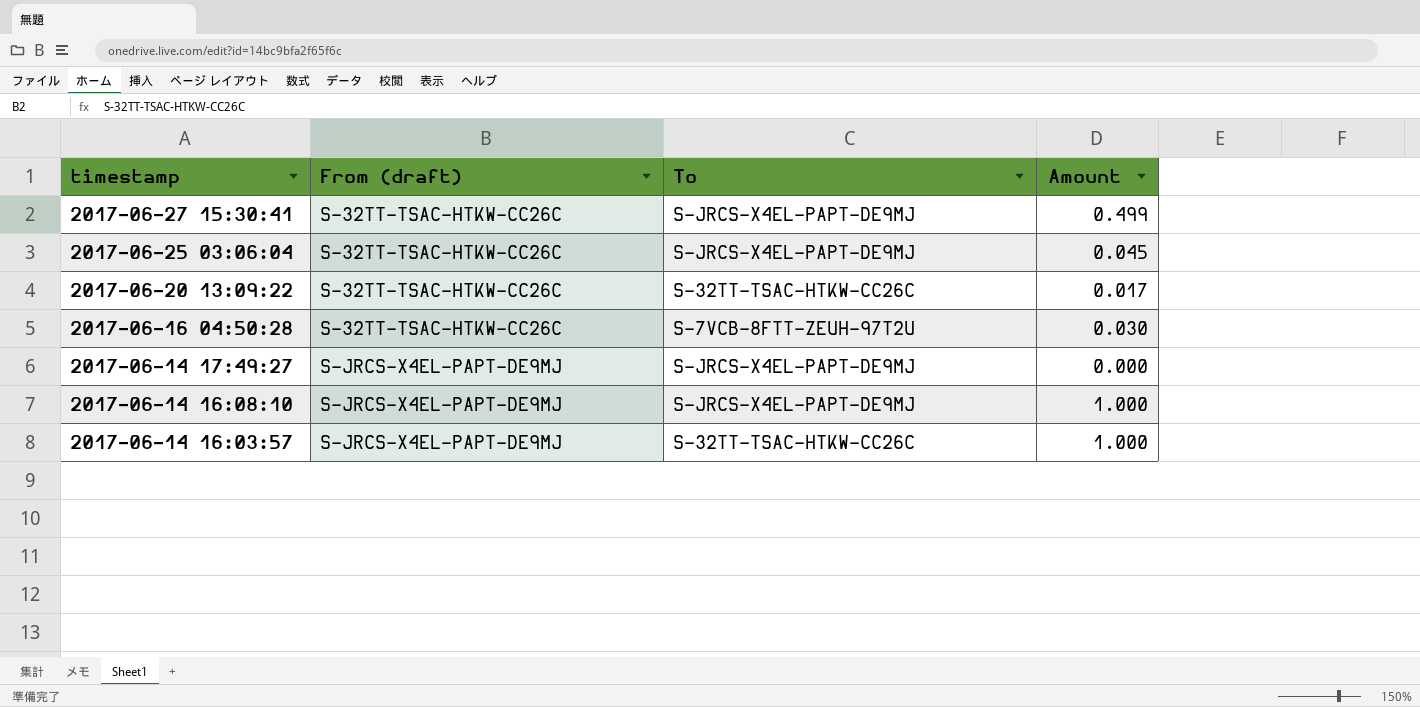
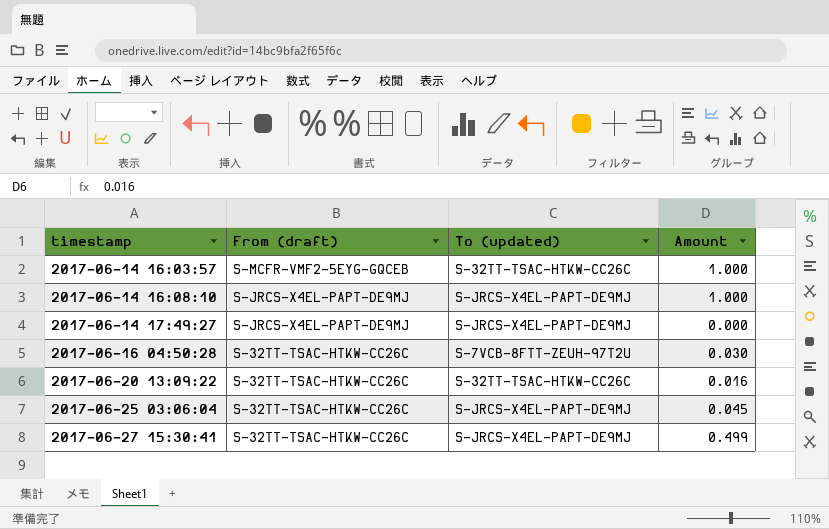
row order: timestamp descending -> timestamp ascending
column name: To -> To (updated)
2017-06-14 16:03:57 | From (draft): S-JRCS-X4EL-PAPT-DE9MJ -> S-MCFR-VMF2-5EYG-GQCEB
2017-06-20 13:09:22 | Amount: 0.017 -> 0.016

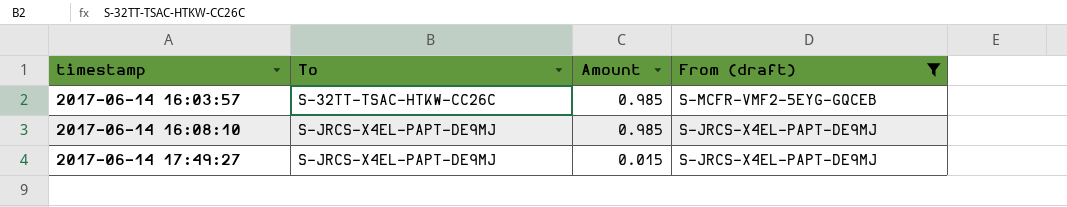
filter: none -> From (draft) != S-32TT-TSAC-HTKW-CC26C
column name: To (updated) -> To
column From (draft) | position: 2 -> 4
2017-06-14 16:03:57 | Amount: 1.000 -> 0.985
2017-06-14 16:08:10 | Amount: 1.000 -> 0.985
2017-06-14 17:49:27 | Amount: 0.000 -> 0.015

